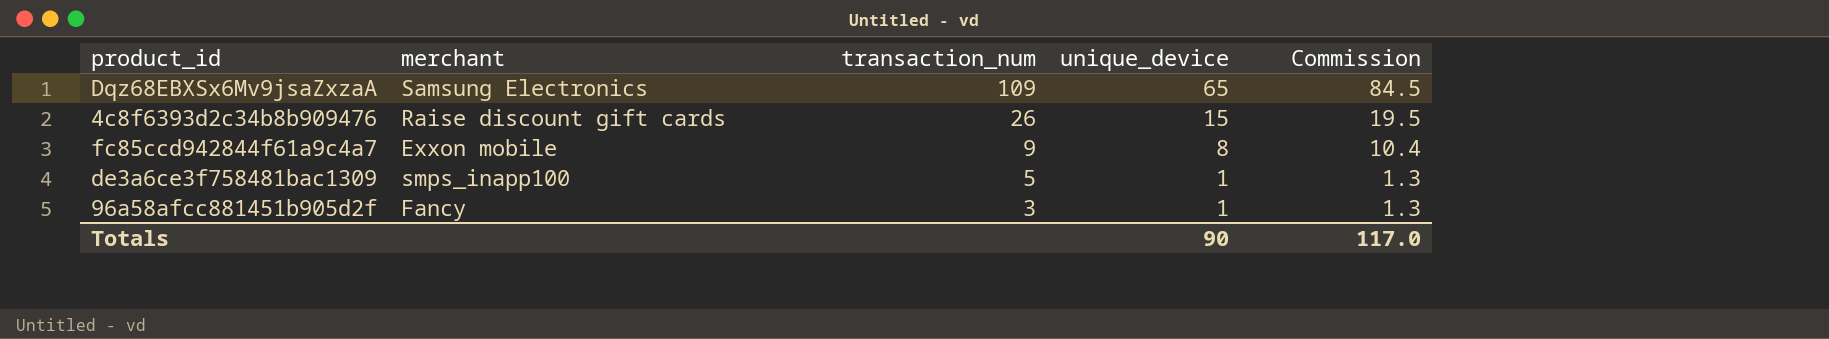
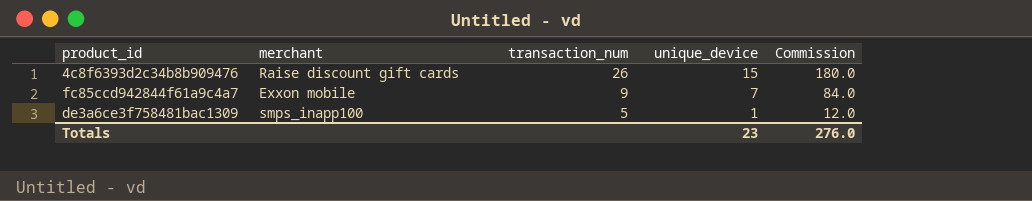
column Commission | formula: [unique_device] * 1.3 -> [unique_device] * 12
row Dqz68EBXSx6Mv9jsaZxzaA: Samsung Electronics | 109 | 65 | 84.5 -> none
row 96a58afcc881451b905d2f: Fancy | 3 | 1 | 1.3 -> none
fc85ccd942844f61a9c4a7 | unique_device: 8 -> 7
Totals | unique_device: 90 -> 23
Totals | Commission: 117.0 -> 276.0

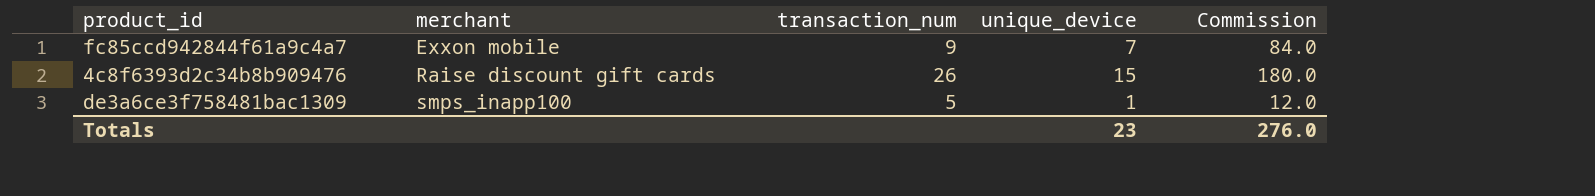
row order: transaction_num descending -> merchant ascending

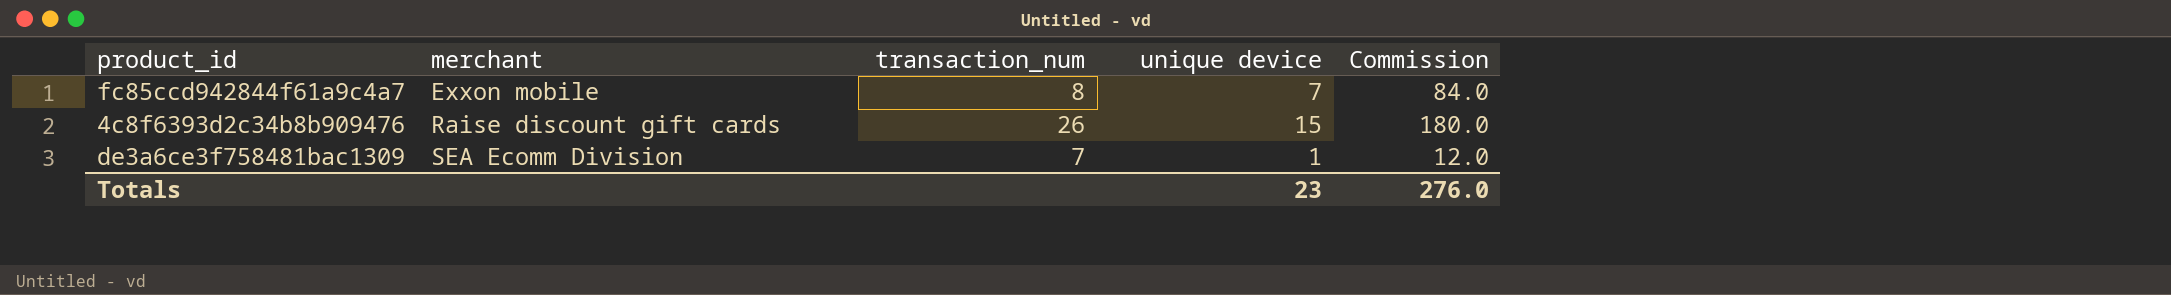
column name: unique_device -> unique device
fc85ccd942844f61a9c4a7 | transaction_num: 9 -> 8
de3a6ce3f758481bac1309 | merchant: smps_inapp100 -> SEA Ecomm Division
de3a6ce3f758481bac1309 | transaction_num: 5 -> 7

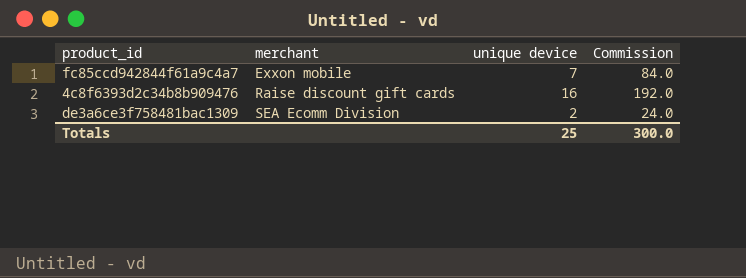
column transaction_num | position: 3 -> none
4c8f6393d2c34b8b909476 | unique device: 15 -> 16
4c8f6393d2c34b8b909476 | Commission: 180.0 -> 192.0
de3a6ce3f758481bac1309 | unique device: 1 -> 2
de3a6ce3f758481bac1309 | Commission: 12.0 -> 24.0
Totals | unique device: 23 -> 25
Totals | Commission: 276.0 -> 300.0

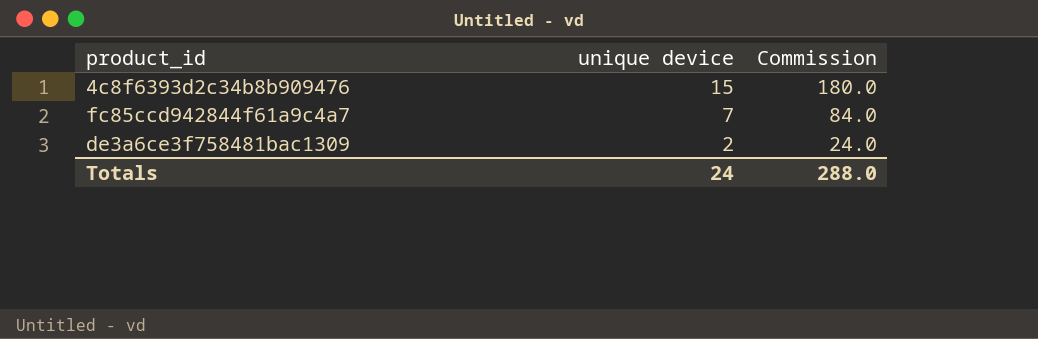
row order: merchant ascending -> unique device descending
column merchant | position: 2 -> none
4c8f6393d2c34b8b909476 | unique device: 16 -> 15
4c8f6393d2c34b8b909476 | Commission: 192.0 -> 180.0
Totals | unique device: 25 -> 24
Totals | Commission: 300.0 -> 288.0

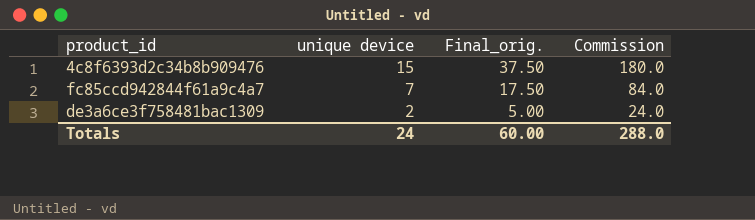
column Final_orig. | formula: none -> [unique device] * 2.5

